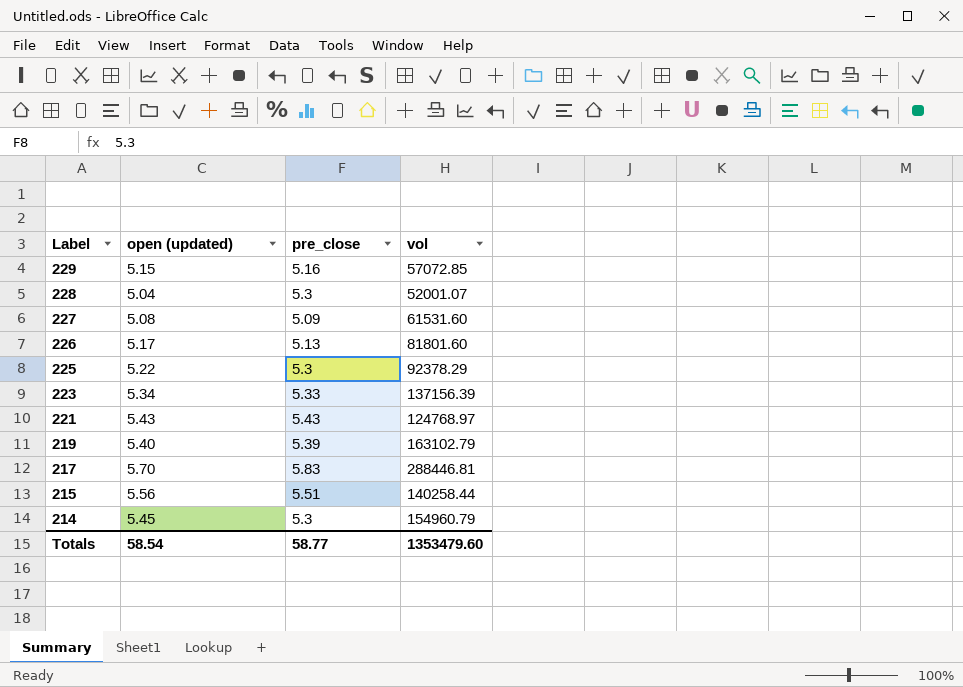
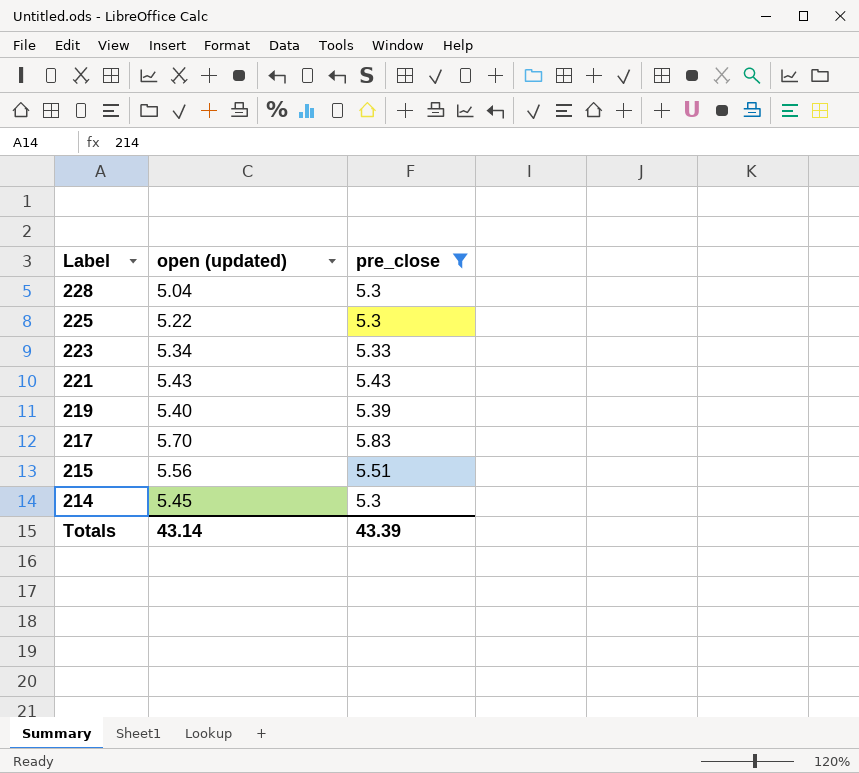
filter: none -> pre_close >= 5.3
column vol | position: 4 -> none
Totals | open (updated): 58.54 -> 43.14
Totals | pre_close: 58.77 -> 43.39

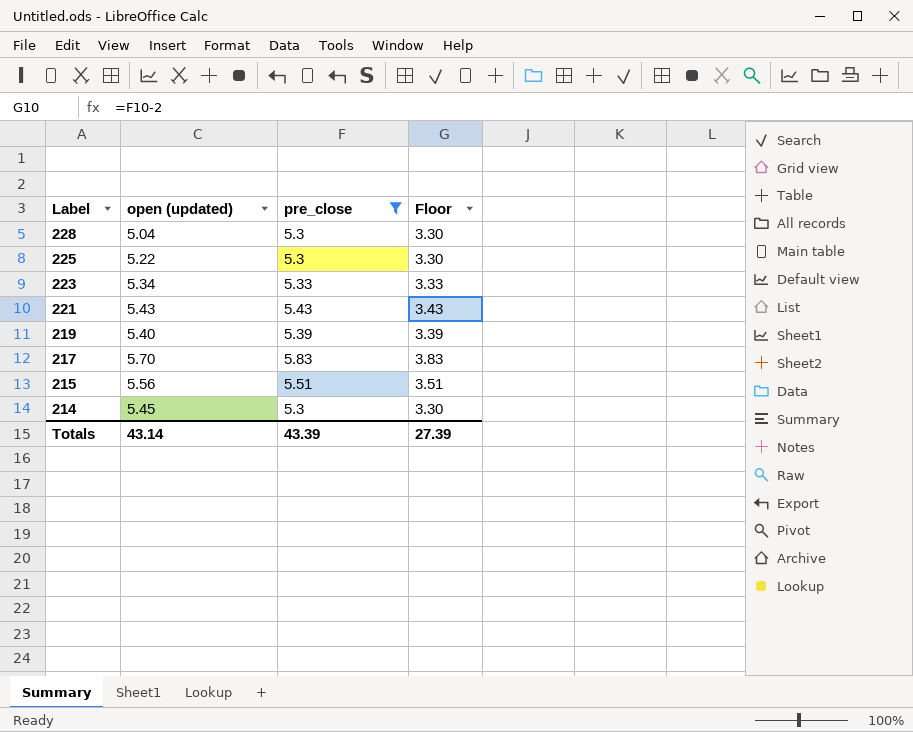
column Floor | formula: none -> [pre_close] - 2

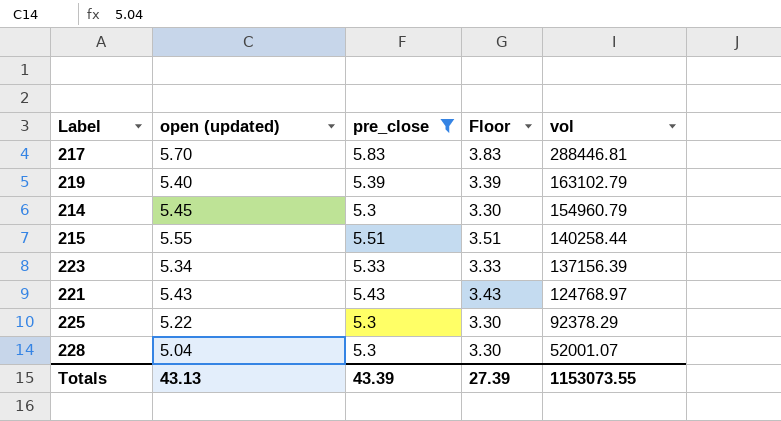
row order: Label descending -> vol descending
column vol | position: none -> 5
215 | open (updated): 5.56 -> 5.55
Totals | open (updated): 43.14 -> 43.13

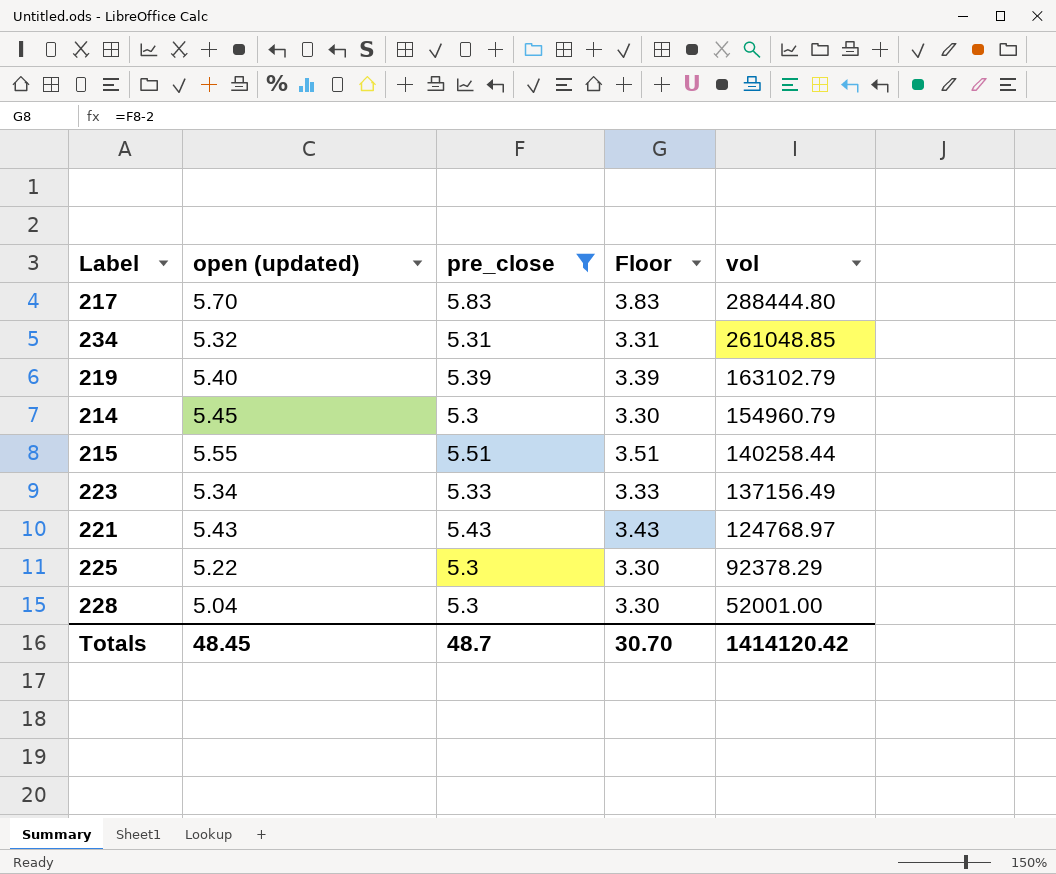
217 | vol: 288446.81 -> 288444.80
row 234: none -> 5.32 | 5.31 | 3.31 | 261048.85
223 | vol: 137156.39 -> 137156.49
228 | vol: 52001.07 -> 52001.00
Totals | open (updated): 43.13 -> 48.45
Totals | pre_close: 43.39 -> 48.7
Totals | Floor: 27.39 -> 30.70
Totals | vol: 1153073.55 -> 1414120.42

